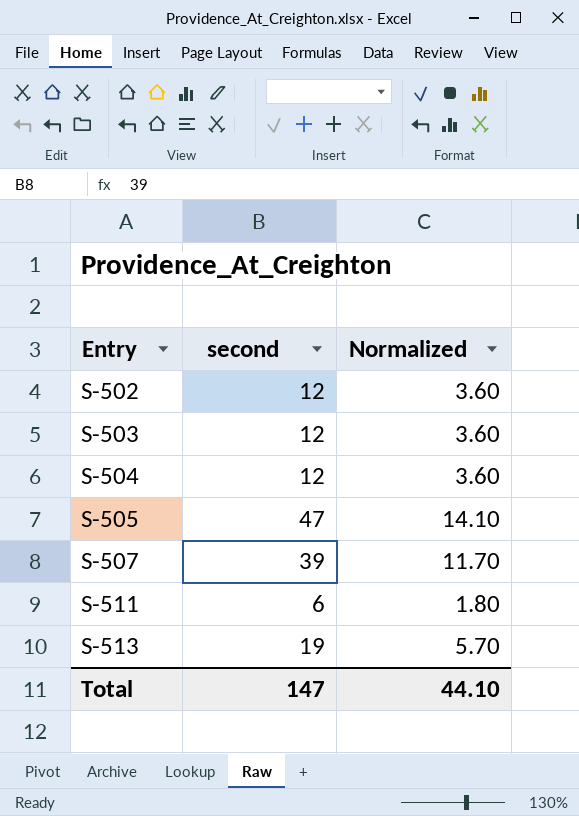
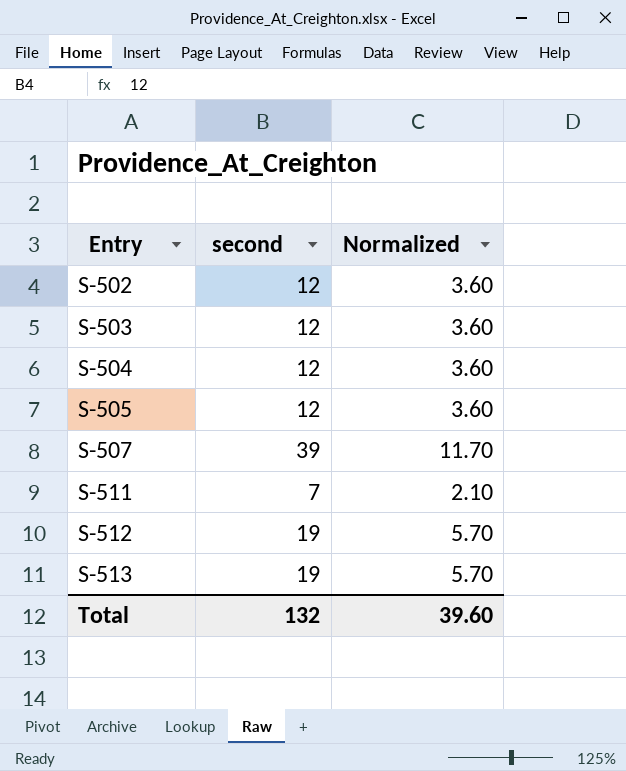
S-505 | second: 47 -> 12
S-505 | Normalized: 14.10 -> 3.60
S-511 | second: 6 -> 7
S-511 | Normalized: 1.80 -> 2.10
row S-512: none -> 19 | 5.70
Total | second: 147 -> 132
Total | Normalized: 44.10 -> 39.60

